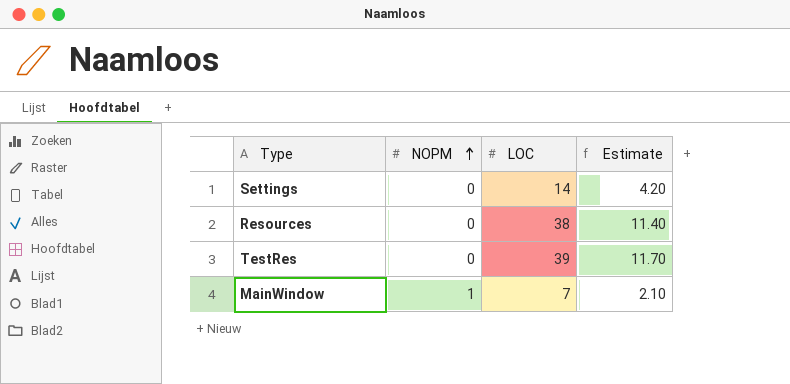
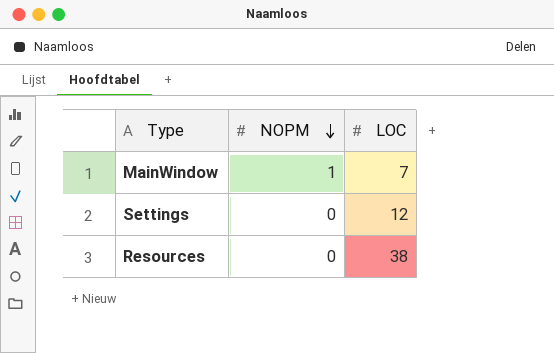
row order: NOPM ascending -> NOPM descending
column Estimate | formula: [LOC] * 0.3 -> none
row TestRes: 0 | 39 | 11.70 -> none
Settings | LOC: 14 -> 12

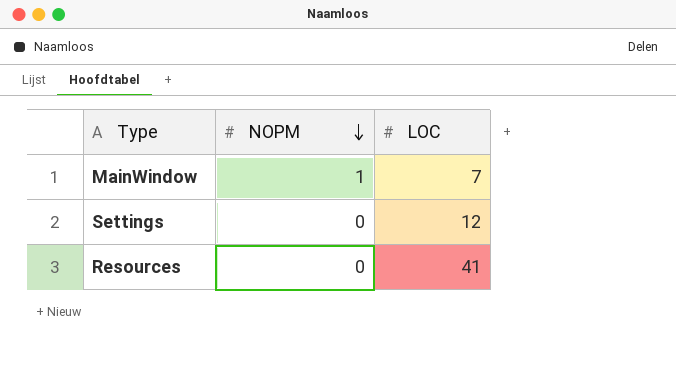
Resources | LOC: 38 -> 41

